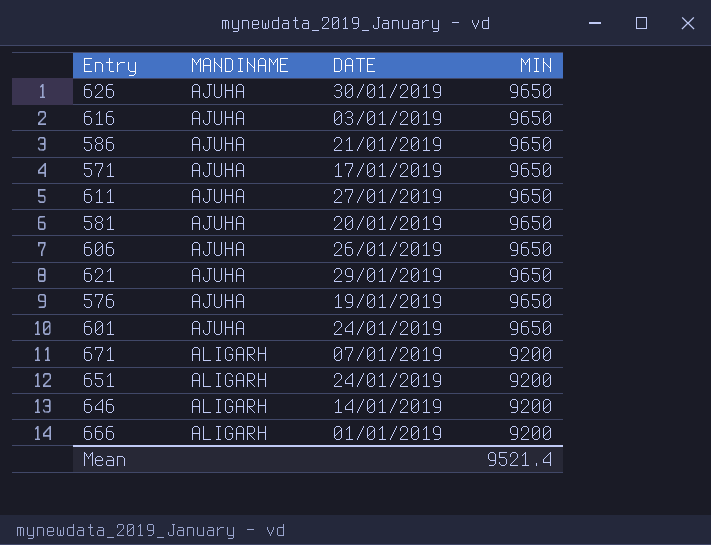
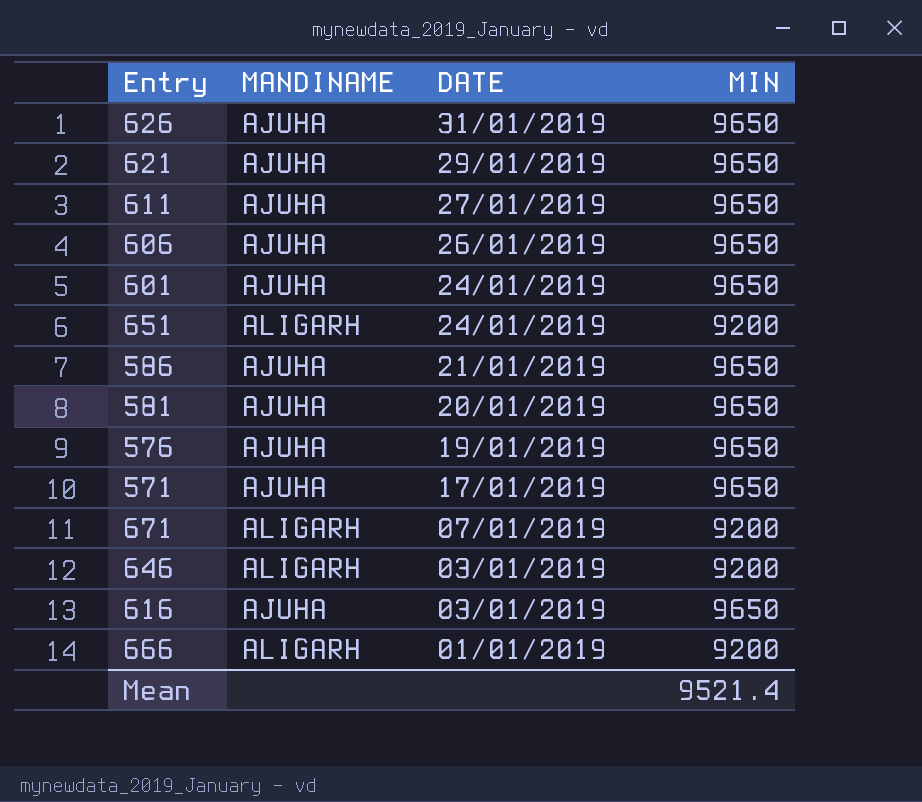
row order: MANDINAME ascending -> DATE descending
626 | DATE: 30/01/2019 -> 31/01/2019
646 | DATE: 14/01/2019 -> 03/01/2019

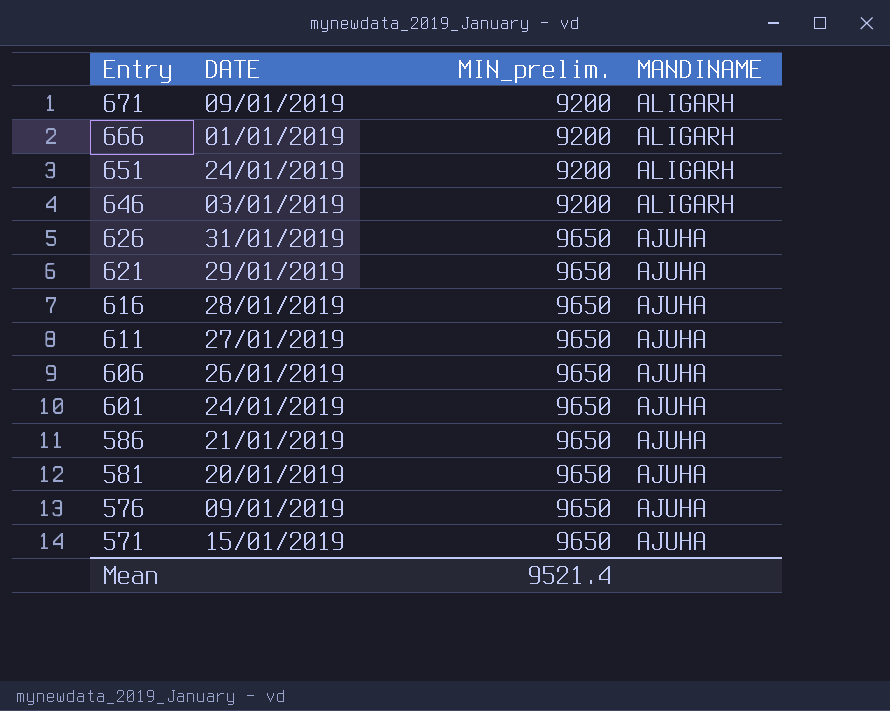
row order: DATE descending -> Entry descending
column name: MIN -> MIN_prelim.
column MANDINAME | position: 2 -> 4
671 | DATE: 07/01/2019 -> 09/01/2019
616 | DATE: 03/01/2019 -> 28/01/2019
576 | DATE: 19/01/2019 -> 09/01/2019
571 | DATE: 17/01/2019 -> 15/01/2019

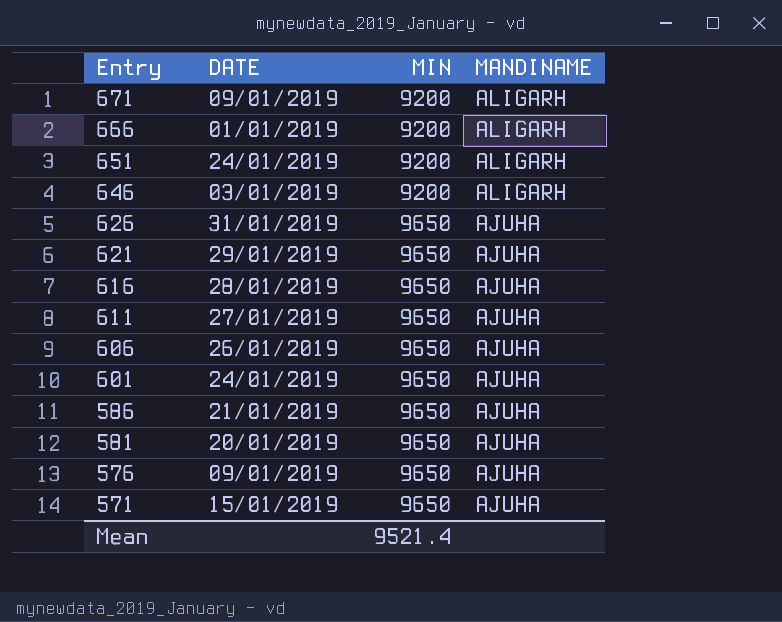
column name: MIN_prelim. -> MIN

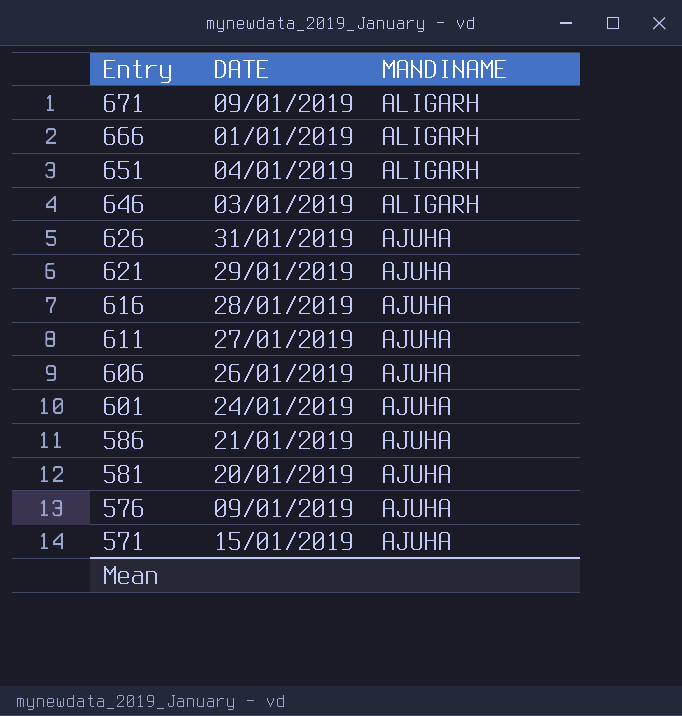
column MIN | position: 3 -> none
651 | DATE: 24/01/2019 -> 04/01/2019

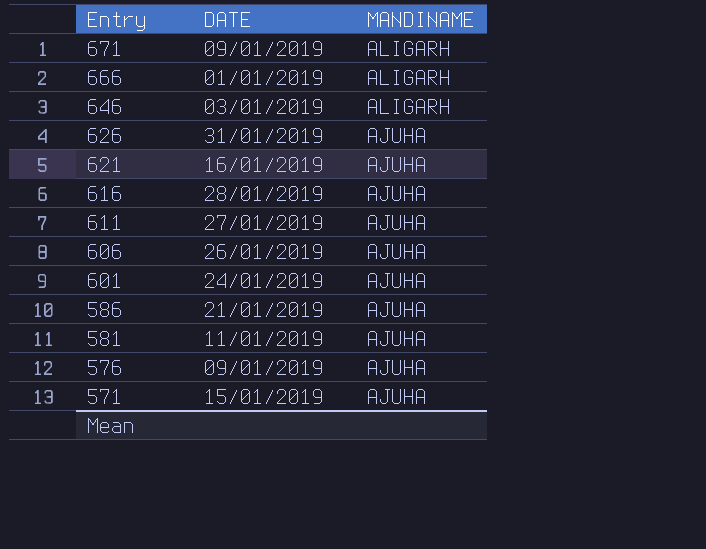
row 651: 04/01/2019 | ALIGARH -> none
621 | DATE: 29/01/2019 -> 16/01/2019
581 | DATE: 20/01/2019 -> 11/01/2019

